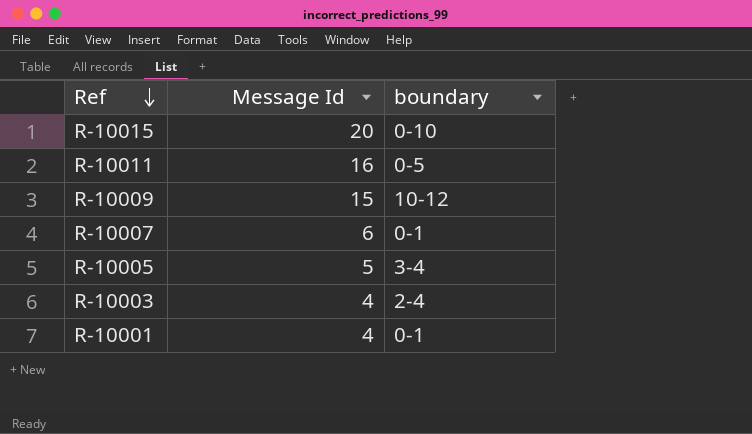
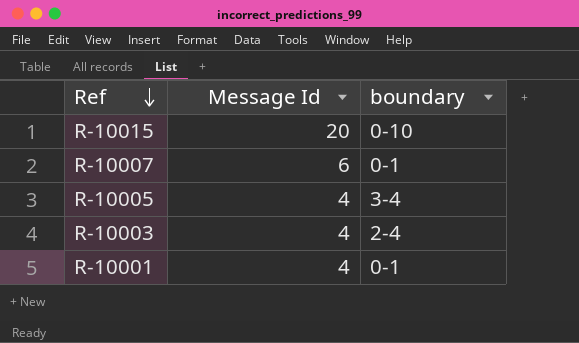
row R-10011: 16 | 0-5 -> none
row R-10009: 15 | 10-12 -> none
R-10005 | Message Id: 5 -> 4

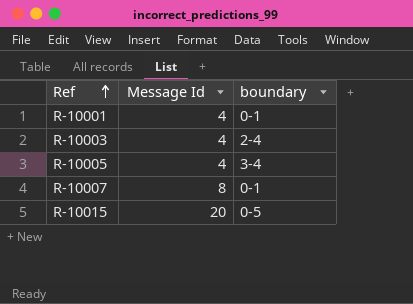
row order: Ref descending -> Ref ascending
R-10007 | Message Id: 6 -> 8
R-10015 | boundary: 0-10 -> 0-5

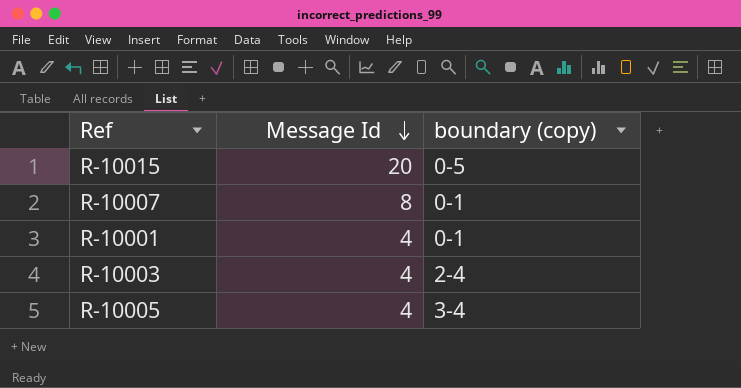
row order: Ref ascending -> Message Id descending
column name: boundary -> boundary (copy)

